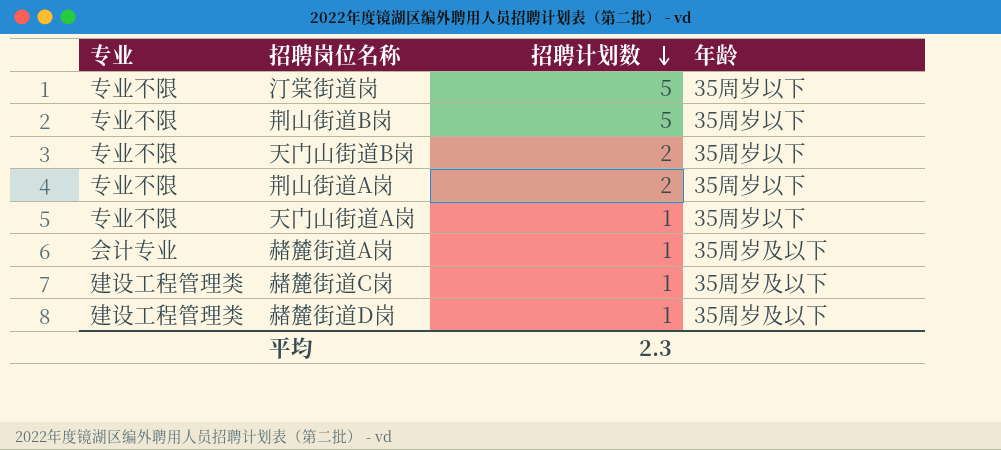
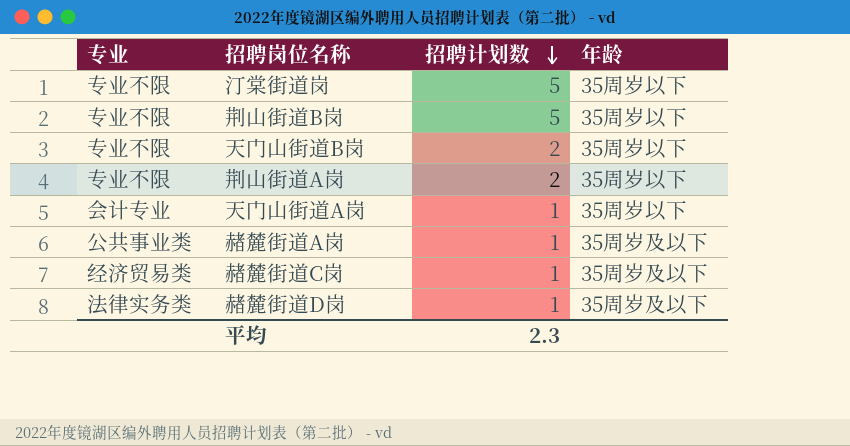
天门山街道A岗 | 专业: 专业不限 -> 会计专业
赭麓街道A岗 | 专业: 会计专业 -> 公共事业类
赭麓街道C岗 | 专业: 建设工程管理类 -> 经济贸易类
赭麓街道D岗 | 专业: 建设工程管理类 -> 法律实务类

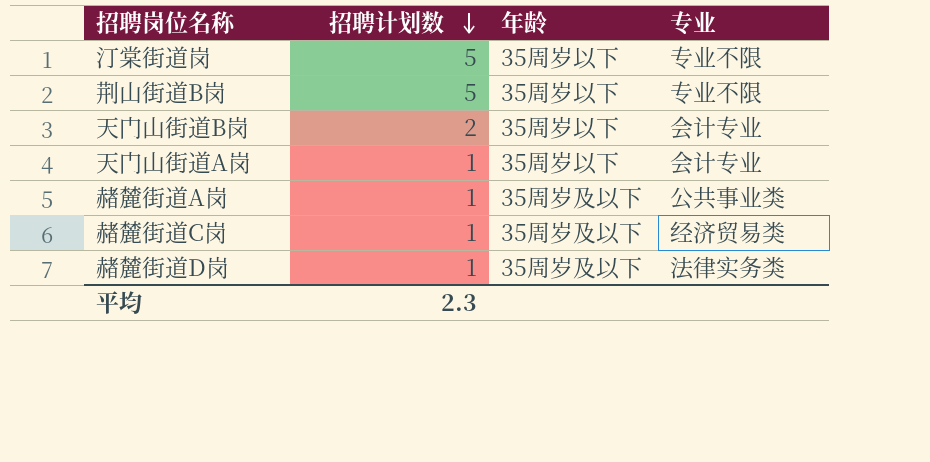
column 专业 | position: 1 -> 4
row 荆山街道A岗: 专业不限 | 2 | 35周岁以下 -> none
天门山街道B岗 | 专业: 专业不限 -> 会计专业

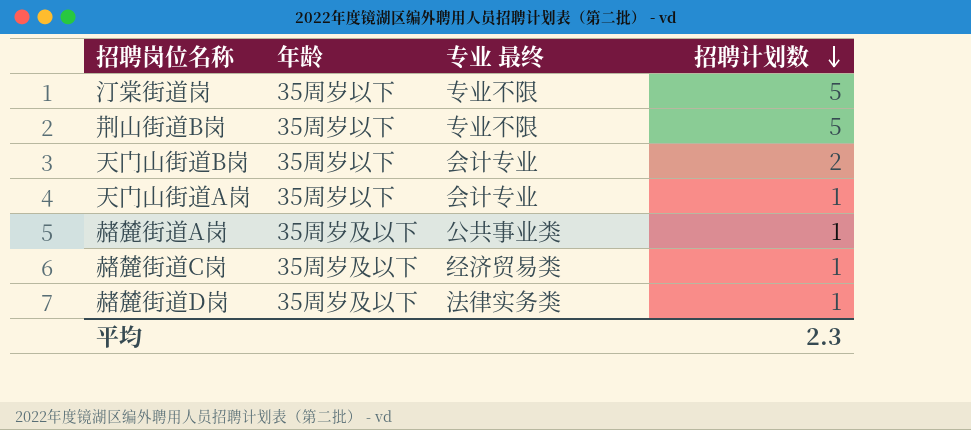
column name: 专业 -> 专业 最终
column 招聘计划数 | position: 2 -> 4

